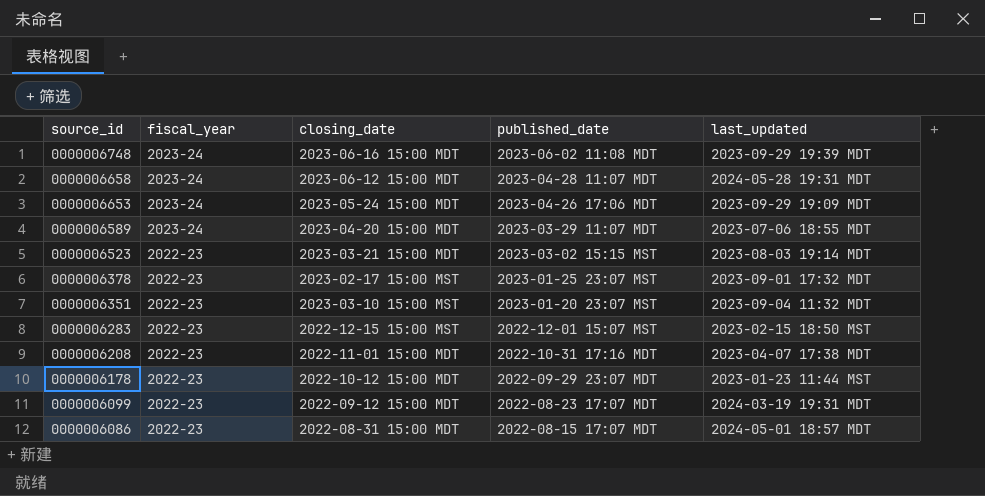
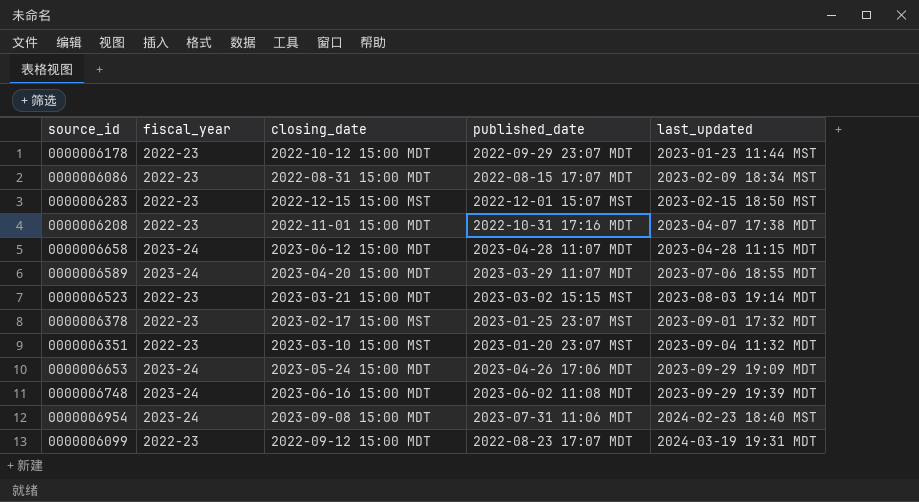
row order: source_id descending -> last_updated ascending
0000006086 | last_updated: 2024-05-01 18:57 MDT -> 2023-02-09 18:34 MST
0000006658 | last_updated: 2024-05-28 19:31 MDT -> 2023-04-28 11:15 MDT
row 0000006954: none -> 2023-24 | 2023-09-08 15:00 MDT | 2023-07-31 11:06 MDT | 2024-02-23 18:40 MST

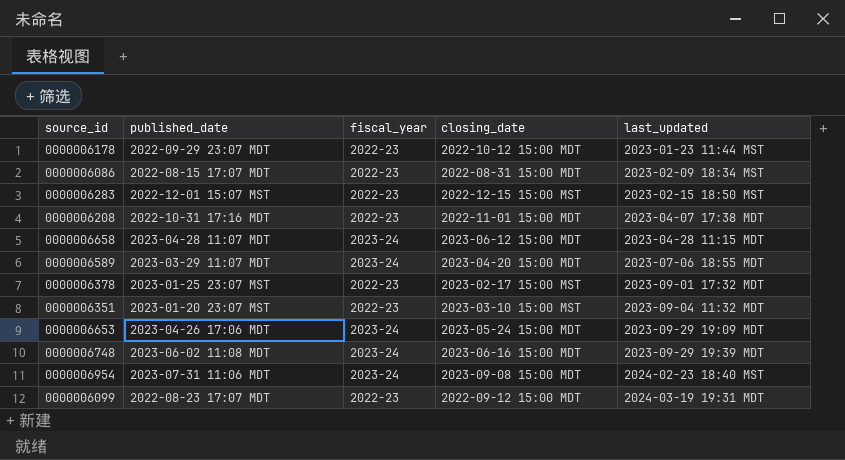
column published_date | position: 4 -> 2
row 0000006523: 2022-23 | 2023-03-21 15:00 MDT | 2023-03-02 15:15 MST | 2023-08-03 19:14 MDT -> none

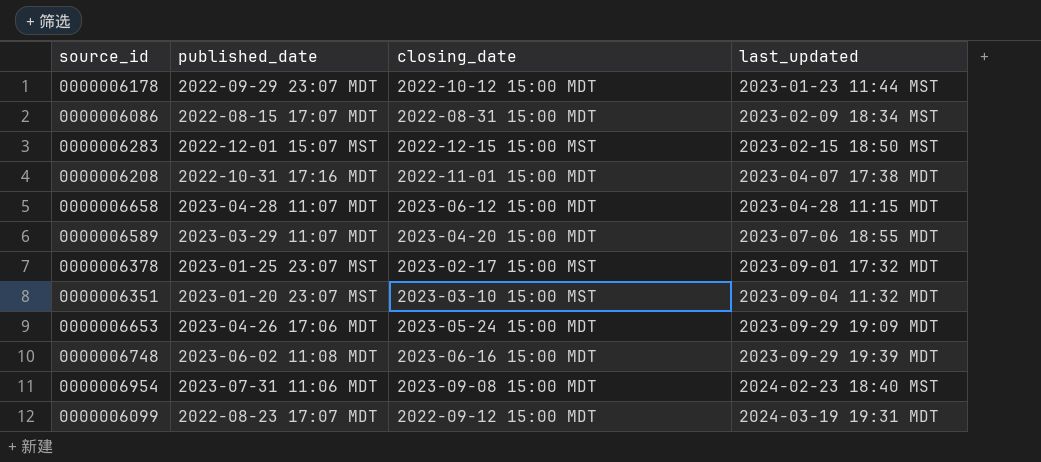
column fiscal_year | position: 3 -> none

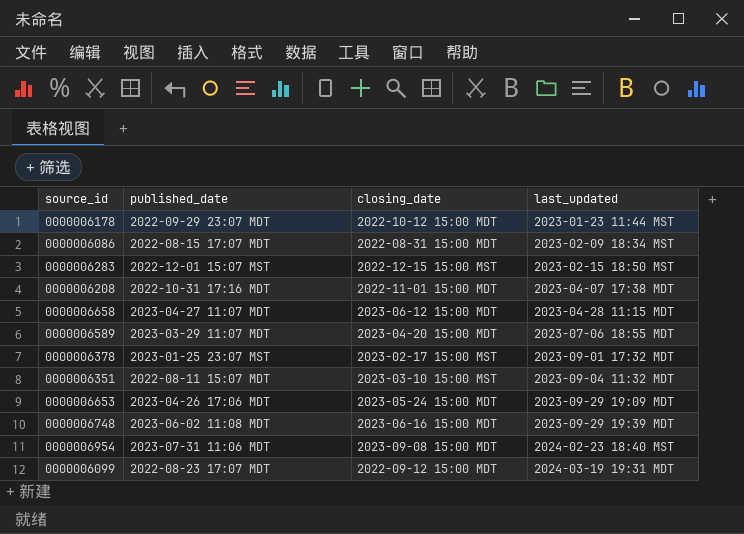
0000006658 | published_date: 2023-04-28 11:07 MDT -> 2023-04-27 11:07 MDT
0000006351 | published_date: 2023-01-20 23:07 MST -> 2022-08-11 15:07 MDT

